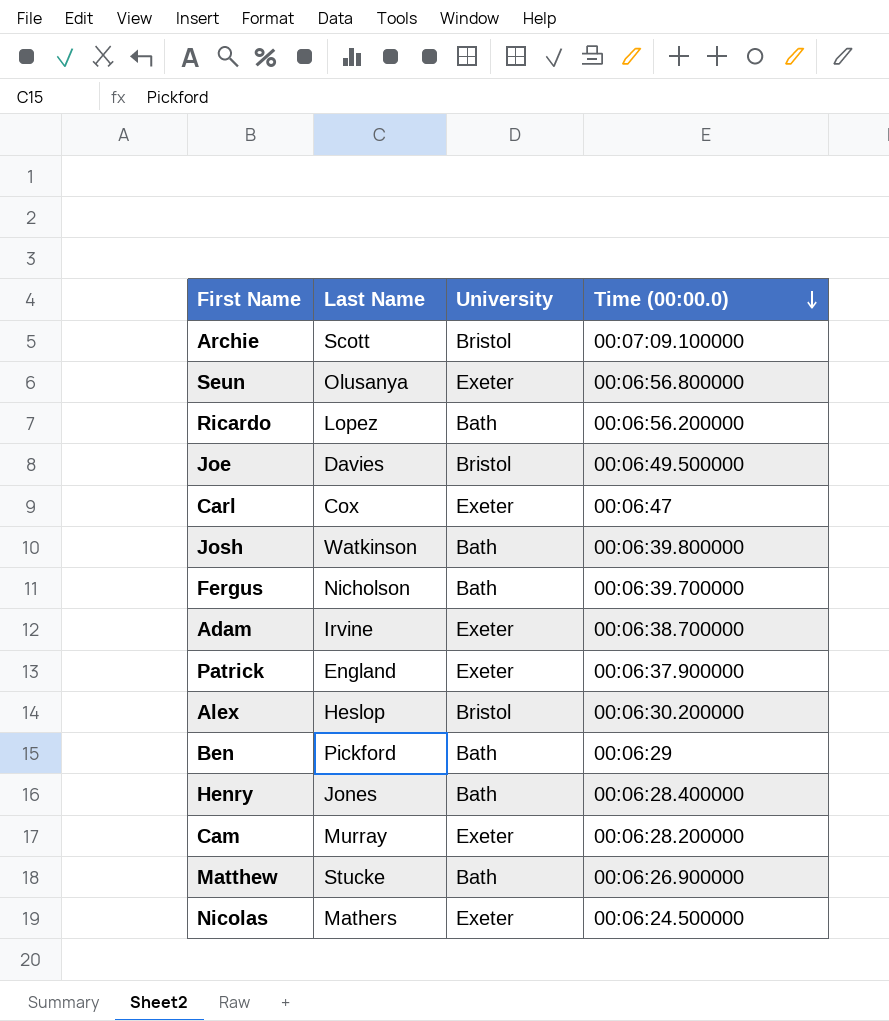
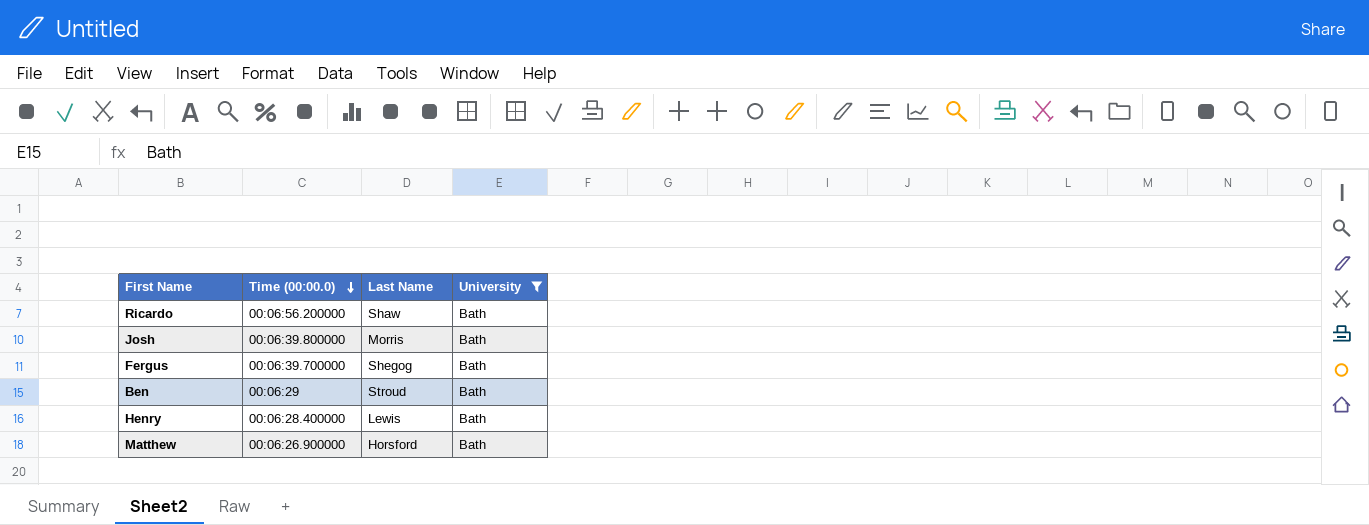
filter: none -> University = Bath
column Time (00:00.0) | position: 4 -> 2
Ricardo | Last Name: Lopez -> Shaw
Josh | Last Name: Watkinson -> Morris
Fergus | Last Name: Nicholson -> Shegog
Ben | Last Name: Pickford -> Stroud
Henry | Last Name: Jones -> Lewis
Matthew | Last Name: Stucke -> Horsford

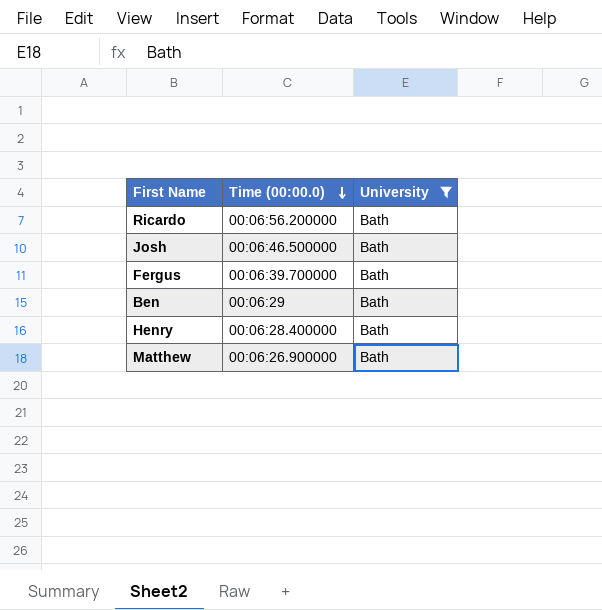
column Last Name | position: 3 -> none
Josh | Time (00:00.0): 00:06:39.800000 -> 00:06:46.500000

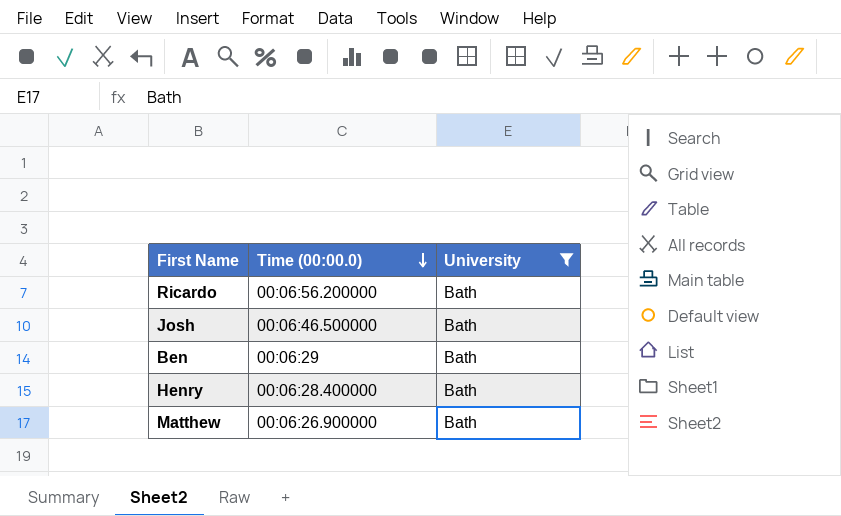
row Fergus: 00:06:39.700000 | Bath -> none

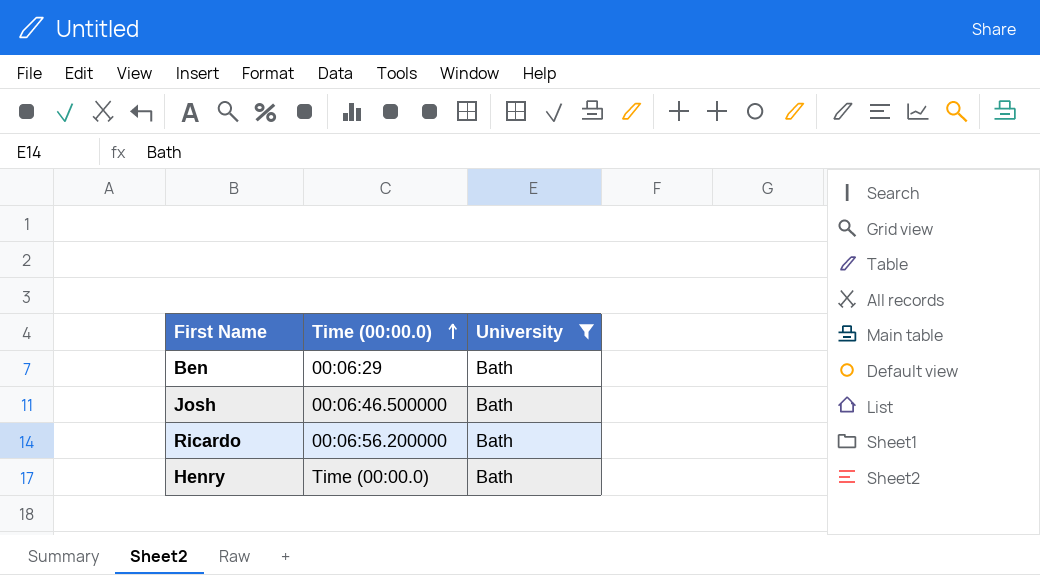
row order: Time (00:00.0) descending -> Time (00:00.0) ascending
row Matthew: 00:06:26.900000 | Bath -> none
Henry | Time (00:00.0): 00:06:28.400000 -> Time (00:00.0)

